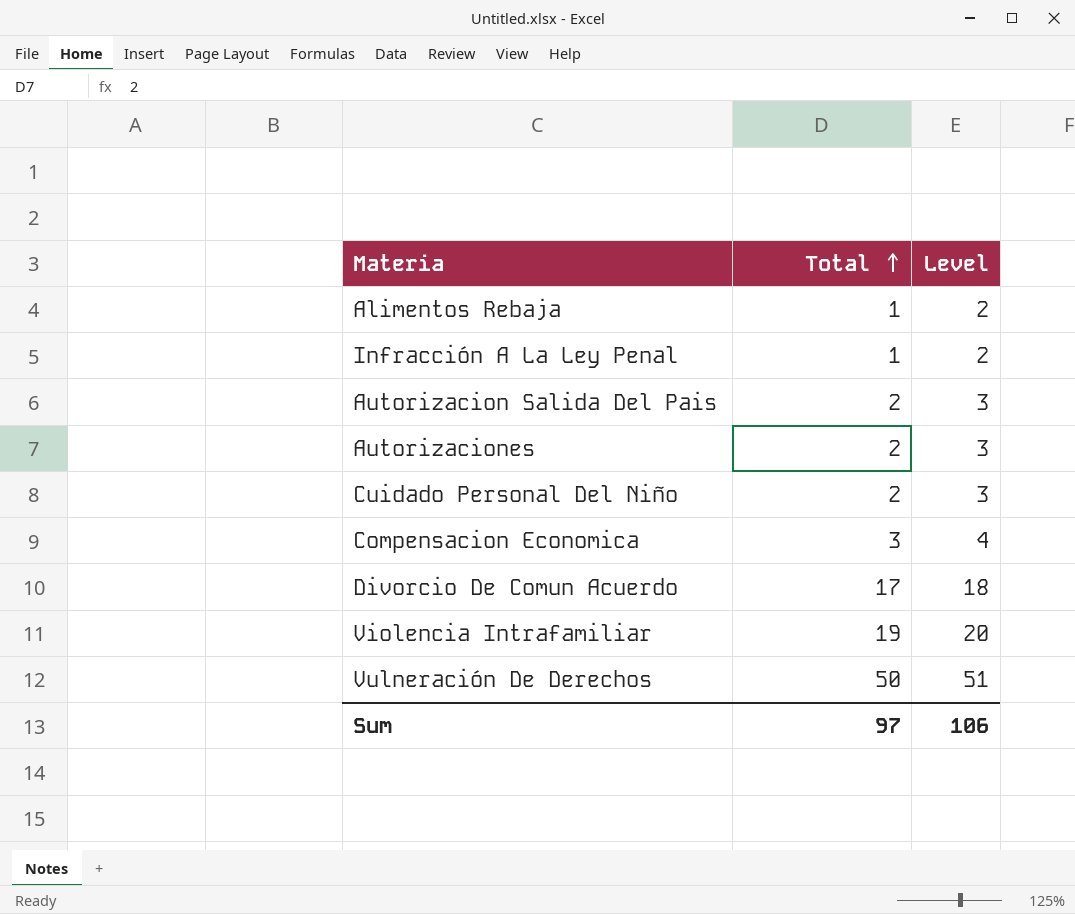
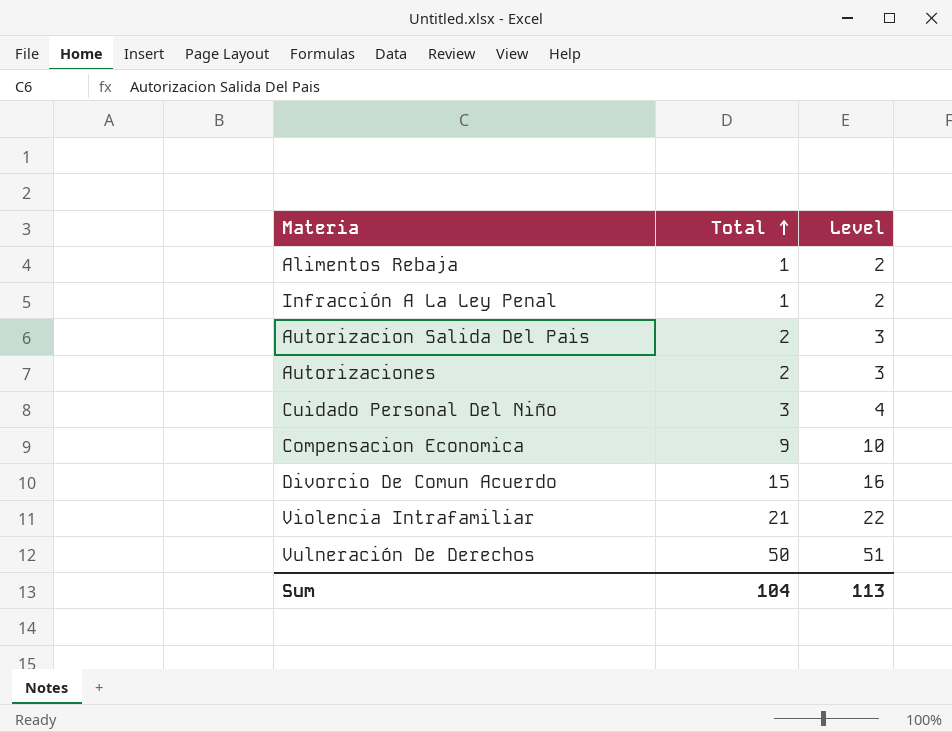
Cuidado Personal Del Niño | Total: 2 -> 3
Cuidado Personal Del Niño | Level: 3 -> 4
Compensacion Economica | Total: 3 -> 9
Compensacion Economica | Level: 4 -> 10
Divorcio De Comun Acuerdo | Total: 17 -> 15
Divorcio De Comun Acuerdo | Level: 18 -> 16
Violencia Intrafamiliar | Total: 19 -> 21
Violencia Intrafamiliar | Level: 20 -> 22
Sum | Total: 97 -> 104
Sum | Level: 106 -> 113

